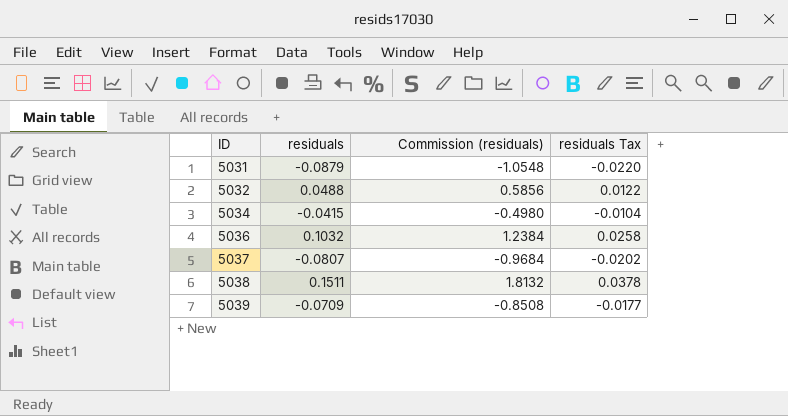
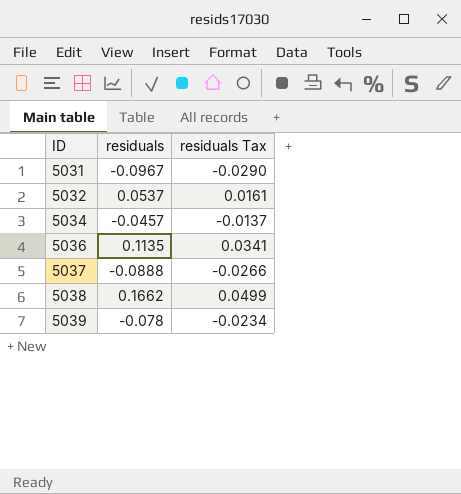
column Commission (residuals) | formula: [residuals] * 12 -> none
column residuals Tax | formula: [residuals] * 0.25 -> [residuals] * 0.3
5031 | residuals: -0.0879 -> -0.0967
5032 | residuals: 0.0488 -> 0.0537
5034 | residuals: -0.0415 -> -0.0457
5036 | residuals: 0.1032 -> 0.1135
5037 | residuals: -0.0807 -> -0.0888
5038 | residuals: 0.1511 -> 0.1662
5039 | residuals: -0.0709 -> -0.078

